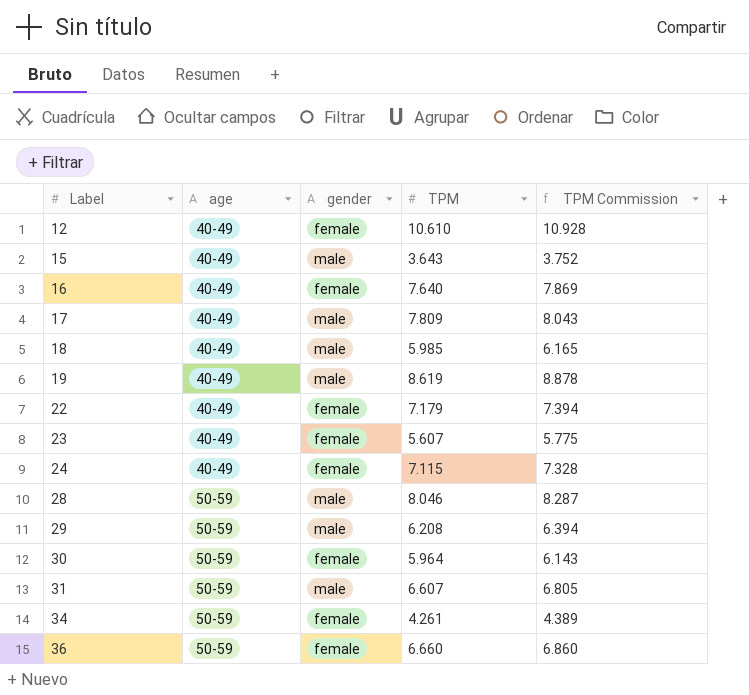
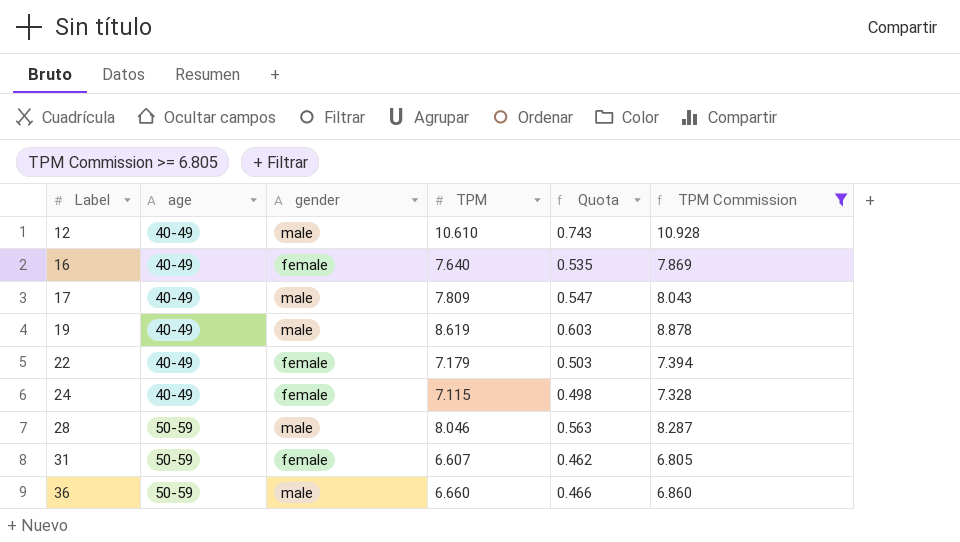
filter: none -> TPM Commission >= 6.805
column Quota | formula: none -> [TPM] * 0.07
12 | gender: female -> male
31 | gender: male -> female
36 | gender: female -> male

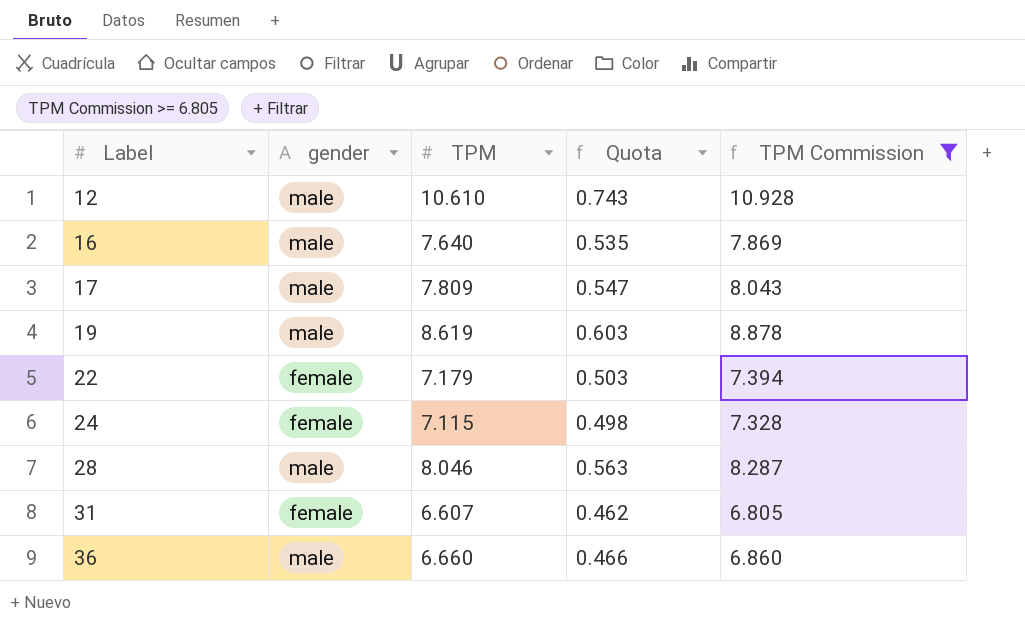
column age | position: 2 -> none
16 | gender: female -> male

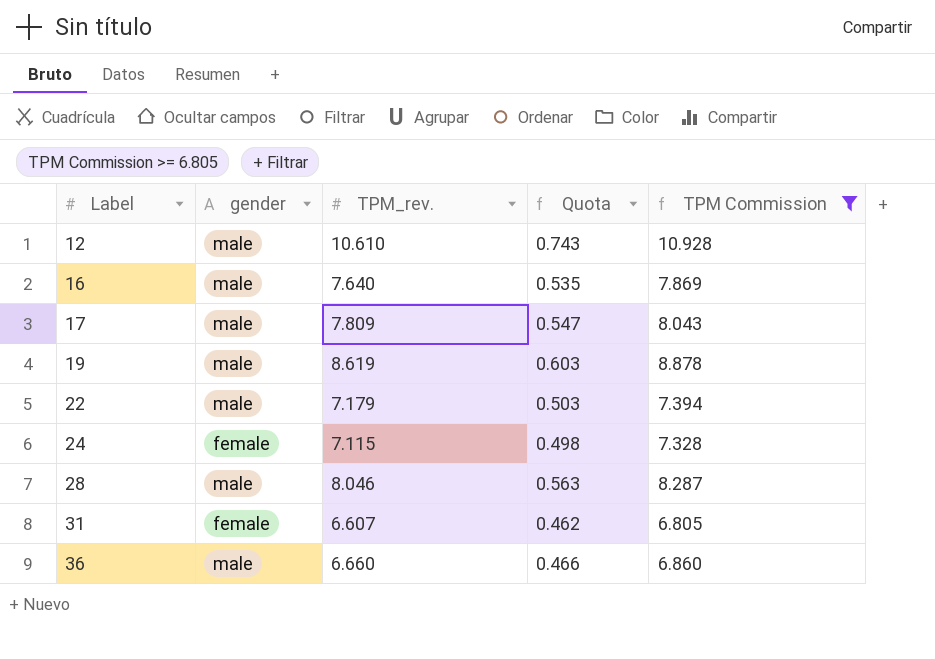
column name: TPM -> TPM_rev.
22 | gender: female -> male

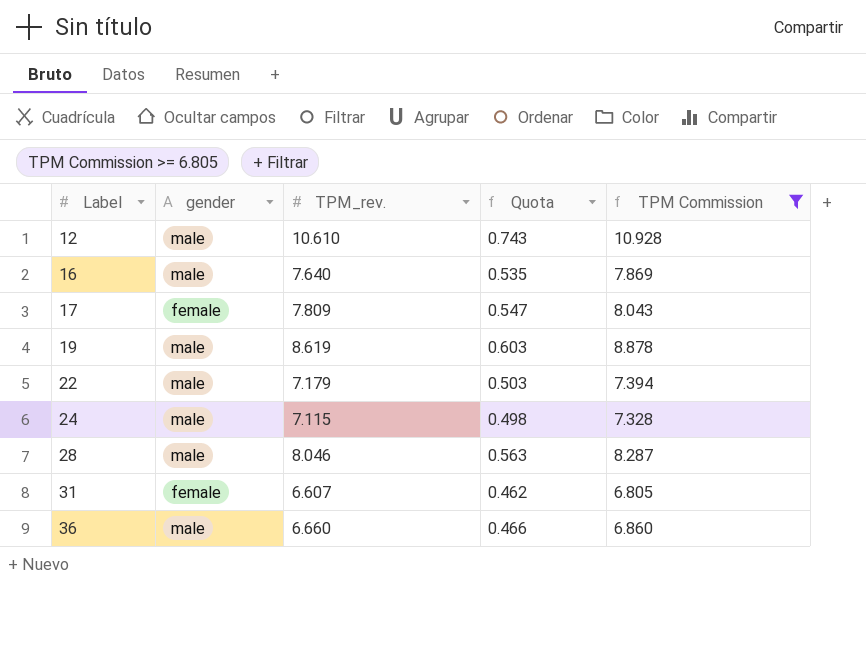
17 | gender: male -> female
24 | gender: female -> male

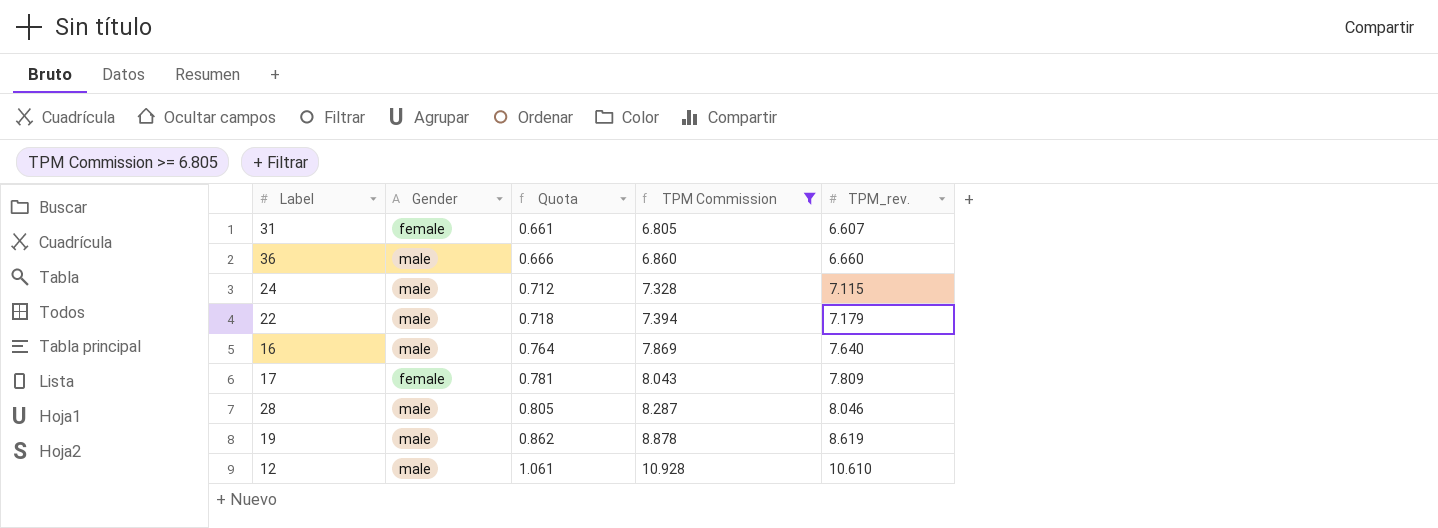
row order: Label ascending -> Quota ascending
column name: gender -> Gender
column Quota | formula: [TPM_rev.] * 0.07 -> [TPM_rev.] * 0.1
column TPM_rev. | position: 3 -> 5

